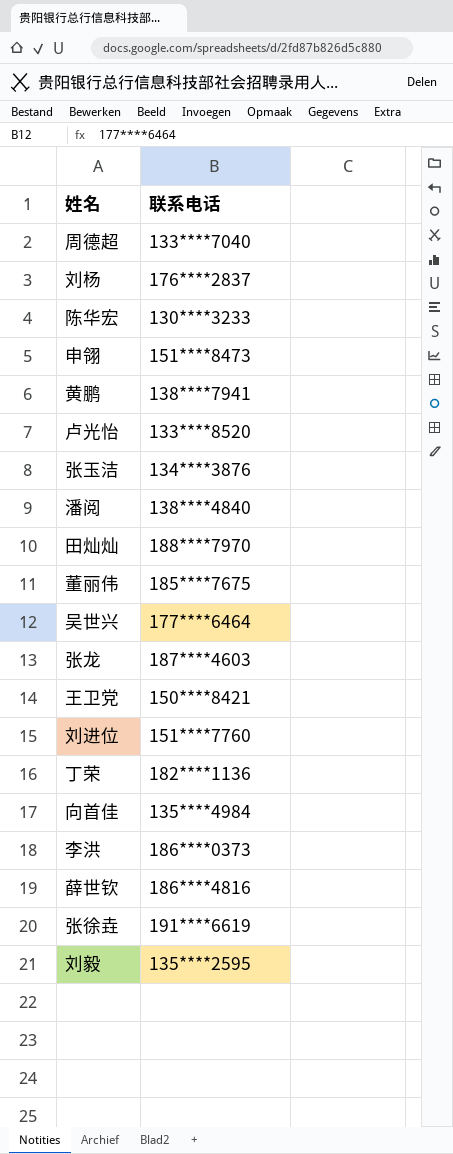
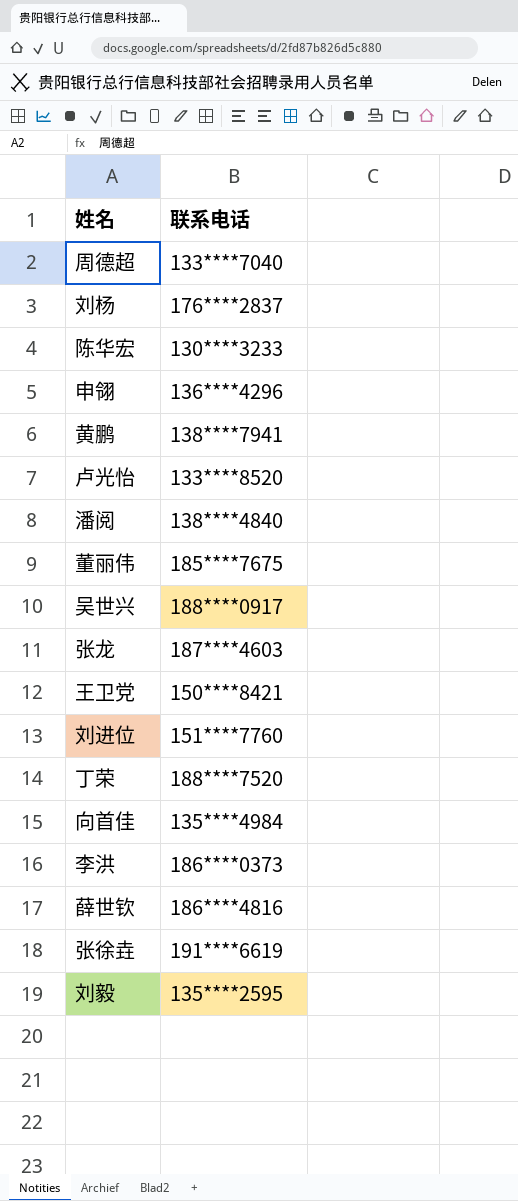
row 张玉洁: 134****3876 -> none
row 田灿灿: 188****7970 -> none
申翎 | 联系电话: 151****8473 -> 136****4296
吴世兴 | 联系电话: 177****6464 -> 188****0917
丁荣 | 联系电话: 182****1136 -> 188****7520

